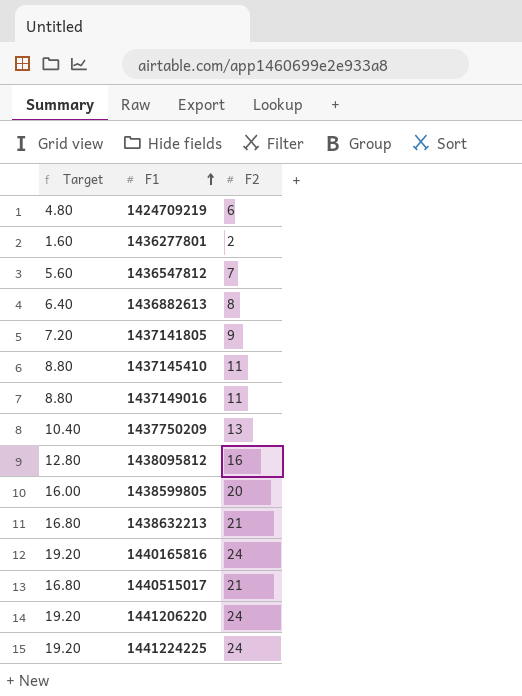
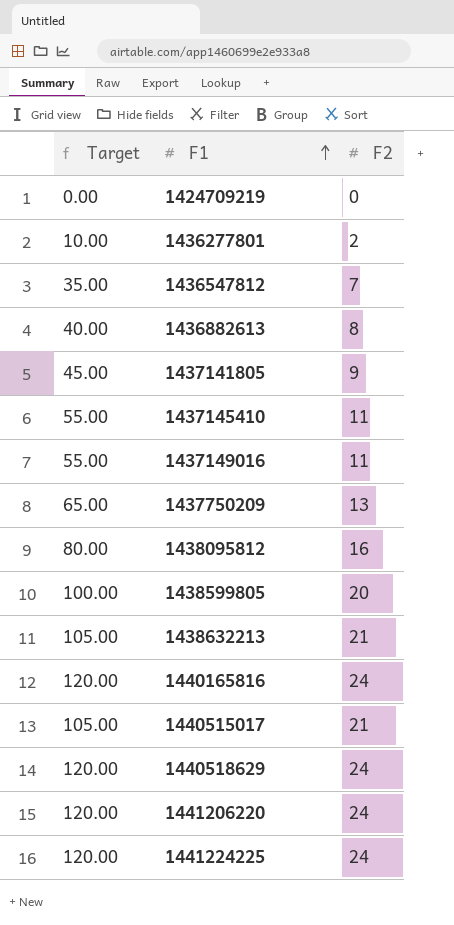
column Target | formula: [F2] * 0.8 -> [F2] * 5
1424709219 | F2: 6 -> 0
row 1440518629: none -> 120.00 | 24

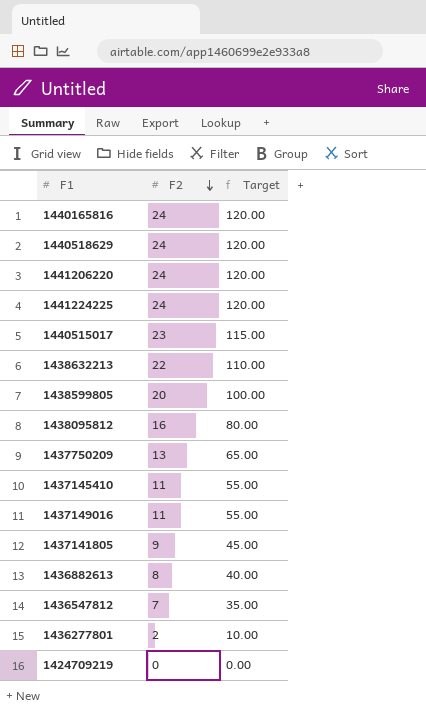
row order: F1 ascending -> F2 descending
column Target | position: 1 -> 3
1440515017 | F2: 21 -> 23
1440515017 | Target: 105.00 -> 115.00
1438632213 | F2: 21 -> 22
1438632213 | Target: 105.00 -> 110.00

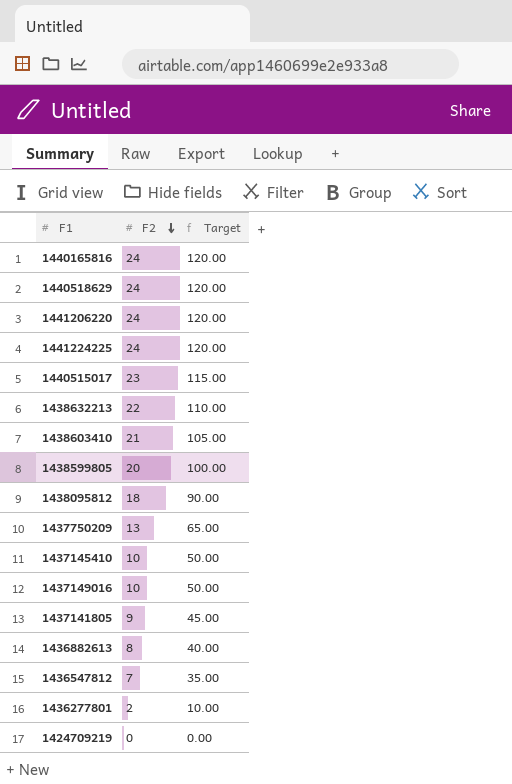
row 1438603410: none -> 21 | 105.00
1438095812 | F2: 16 -> 18
1438095812 | Target: 80.00 -> 90.00
1437145410 | F2: 11 -> 10
1437145410 | Target: 55.00 -> 50.00
1437149016 | F2: 11 -> 10
1437149016 | Target: 55.00 -> 50.00

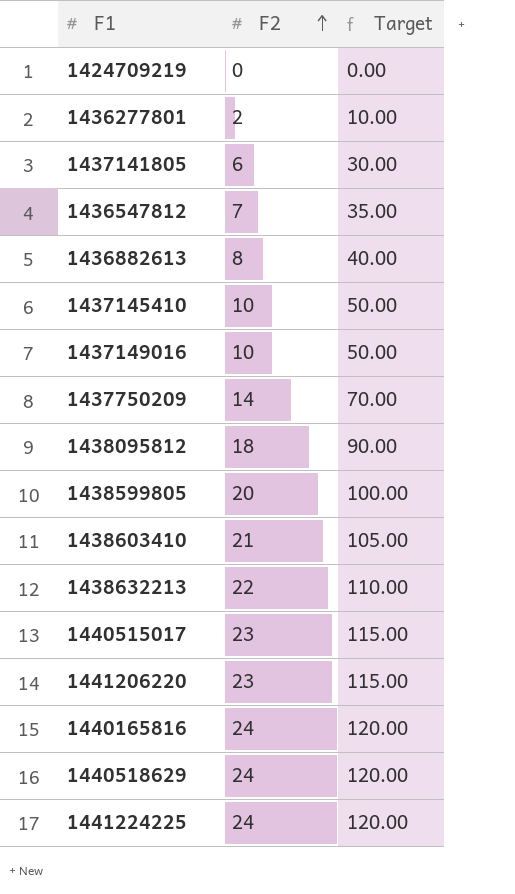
row order: F2 descending -> F2 ascending
1437141805 | F2: 9 -> 6
1437141805 | Target: 45.00 -> 30.00
1437750209 | F2: 13 -> 14
1437750209 | Target: 65.00 -> 70.00
1441206220 | F2: 24 -> 23
1441206220 | Target: 120.00 -> 115.00

